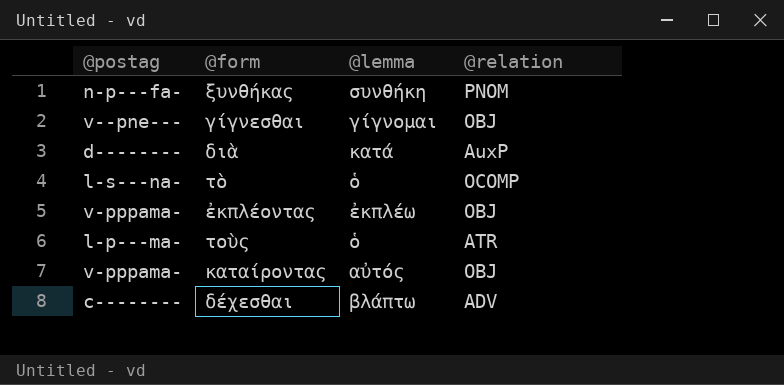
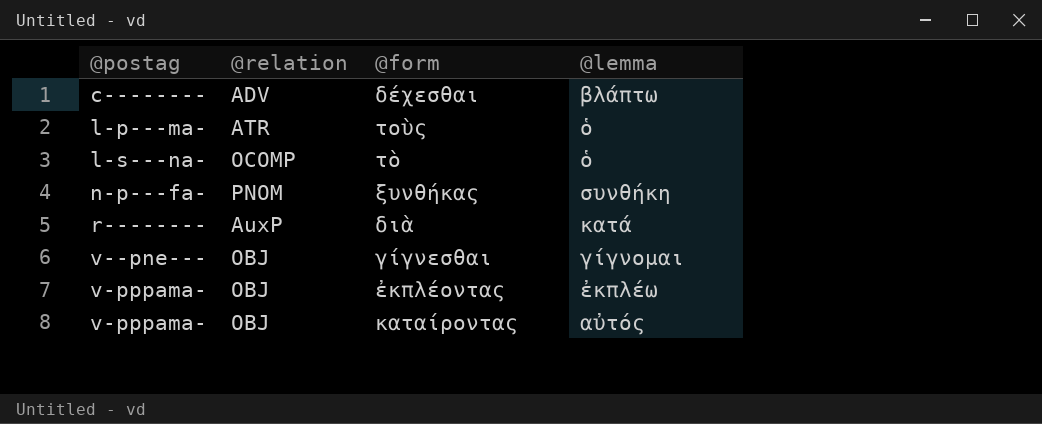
row order: none -> @postag ascending
column @relation | position: 4 -> 2
διὰ | @postag: d-------- -> r--------

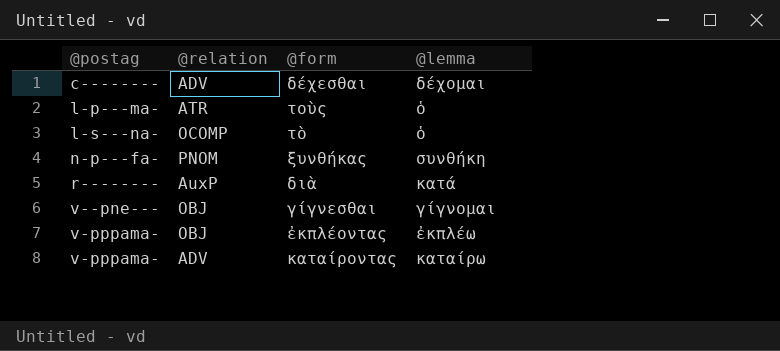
δέχεσθαι | @lemma: βλάπτω -> δέχομαι
καταίροντας | @relation: OBJ -> ADV
καταίροντας | @lemma: αὐτός -> καταίρω

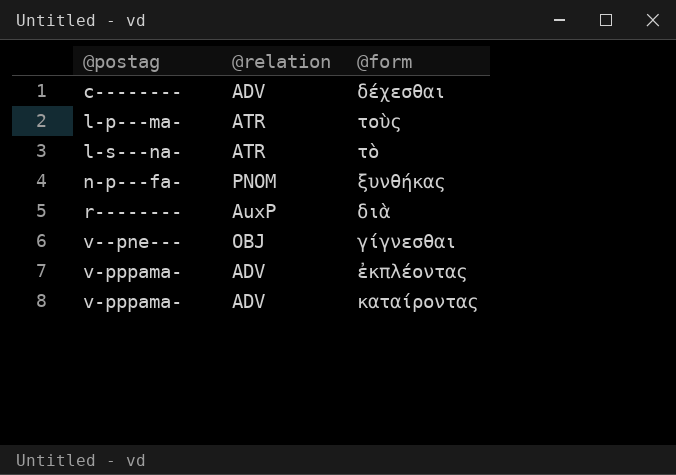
column @lemma | position: 4 -> none
τὸ | @relation: OCOMP -> ATR
ἐκπλέοντας | @relation: OBJ -> ADV

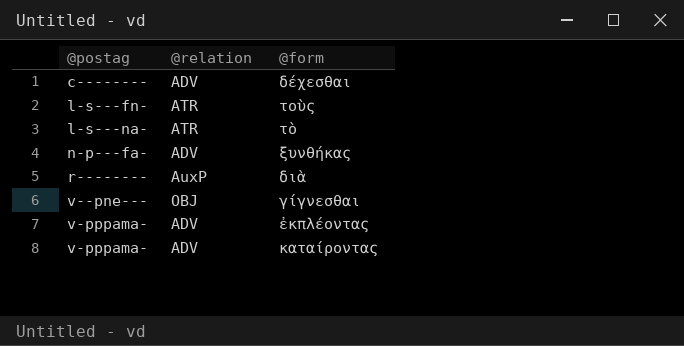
τοὺς | @postag: l-p---ma- -> l-s---fn-
ξυνθήκας | @relation: PNOM -> ADV

